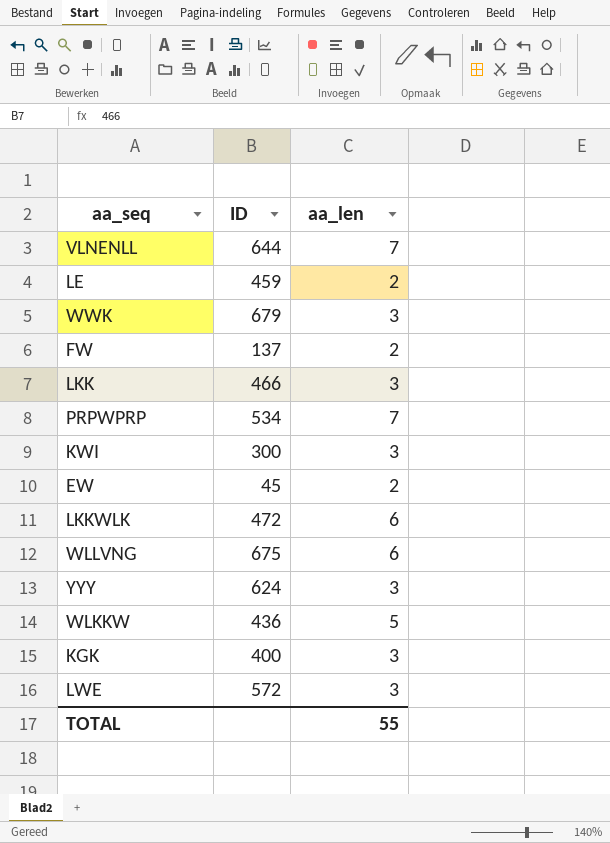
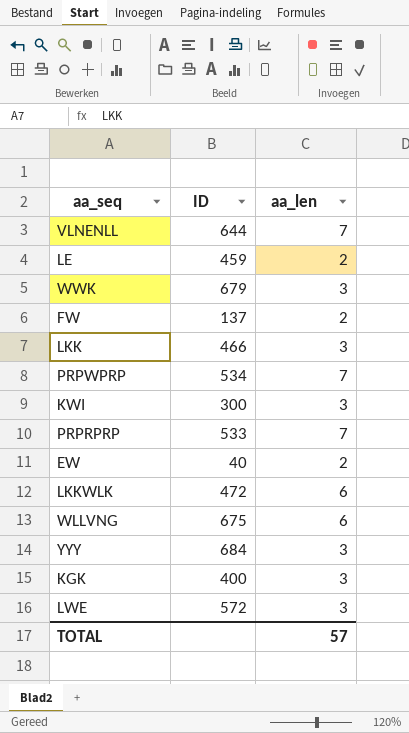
row WLKKW: 436 | 5 -> none
row PRPRPRP: none -> 533 | 7
EW | ID: 45 -> 40
YYY | ID: 624 -> 684
TOTAL | aa_len: 55 -> 57

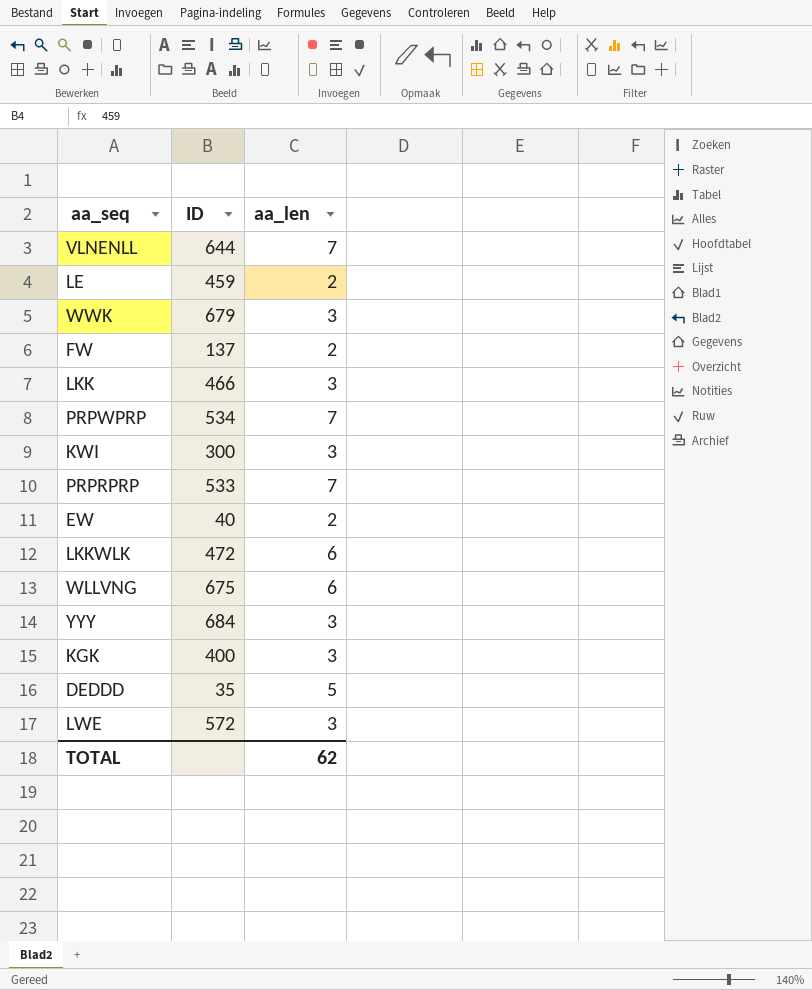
row DEDDD: none -> 35 | 5
TOTAL | aa_len: 57 -> 62

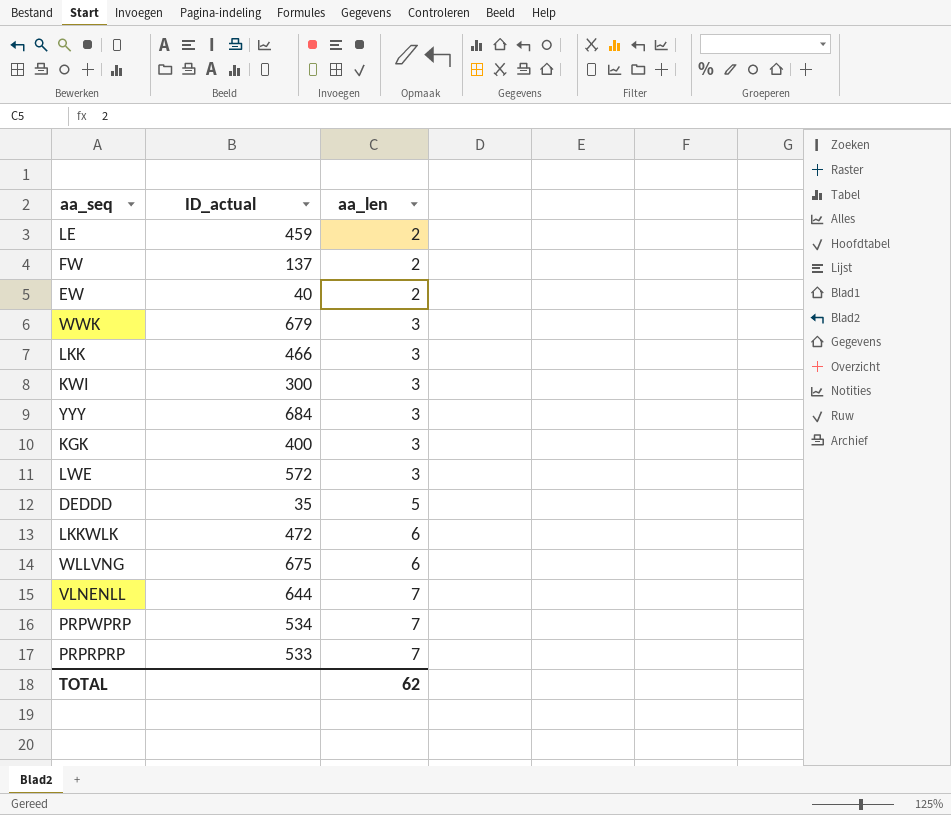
row order: none -> aa_len ascending
column name: ID -> ID_actual

